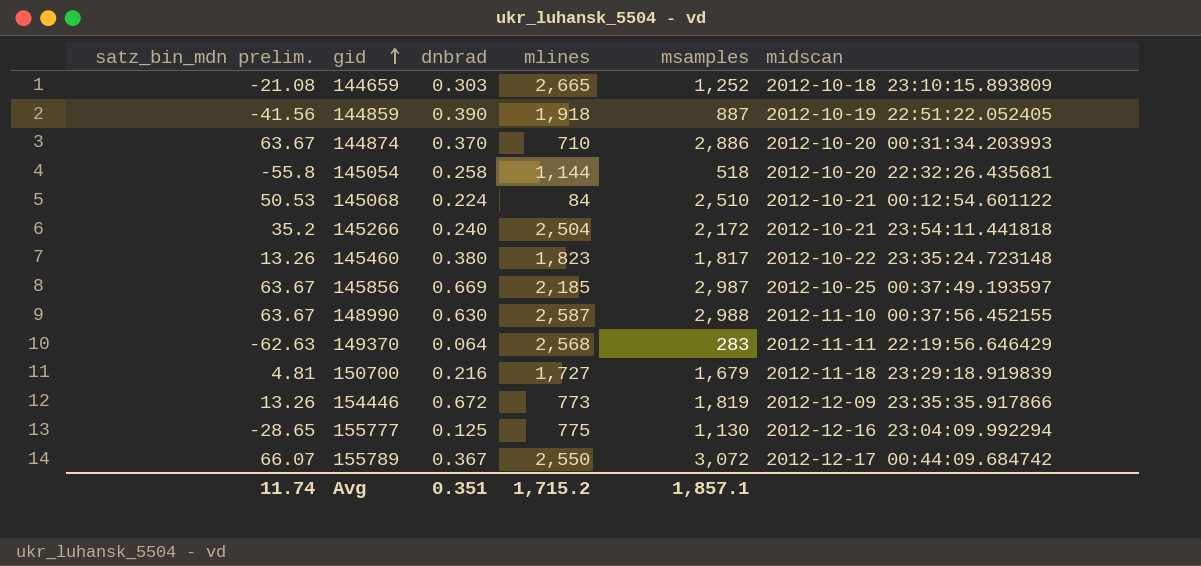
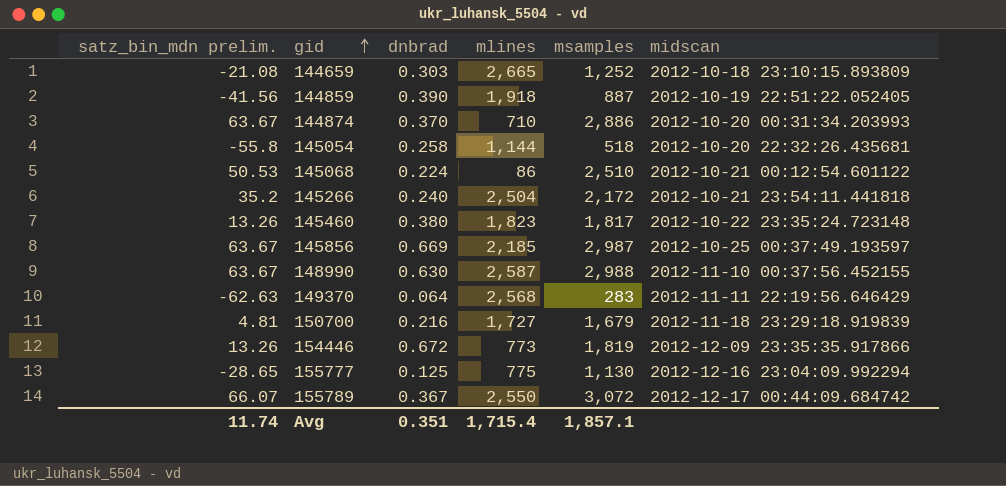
145068 | mlines: 84 -> 86
Avg | mlines: 1,715.2 -> 1,715.4

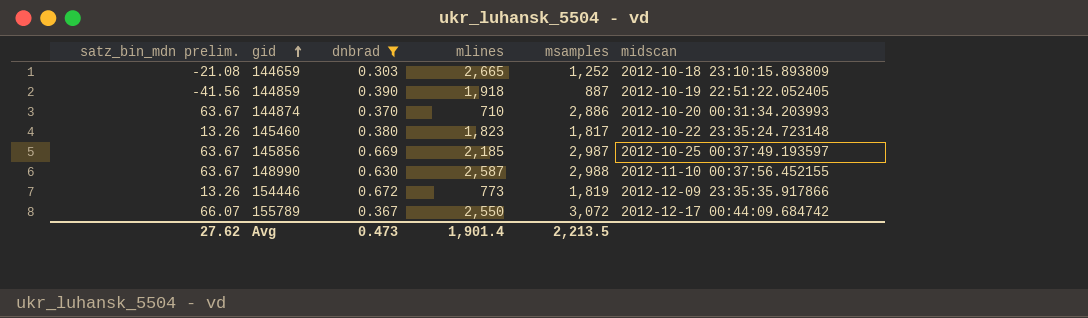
filter: none -> dnbrad >= 0.303
Avg | satz_bin_mdn prelim.: 11.74 -> 27.62
Avg | dnbrad: 0.351 -> 0.473
Avg | mlines: 1,715.4 -> 1,901.4
Avg | msamples: 1,857.1 -> 2,213.5

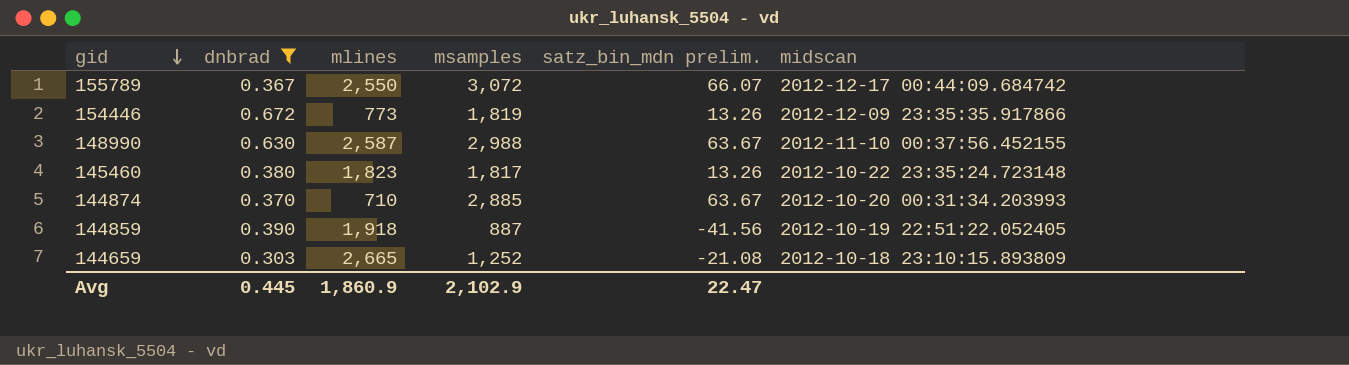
row order: gid ascending -> gid descending
column satz_bin_mdn prelim. | position: 1 -> 5
row 145856: 63.67 | 0.669 | 2,185 | 2,987 | 2012-10-25 00:37:49.193597 -> none
144874 | msamples: 2,886 -> 2,885
Avg | dnbrad: 0.473 -> 0.445
Avg | mlines: 1,901.4 -> 1,860.9
Avg | msamples: 2,213.5 -> 2,102.9
Avg | satz_bin_mdn prelim.: 27.62 -> 22.47

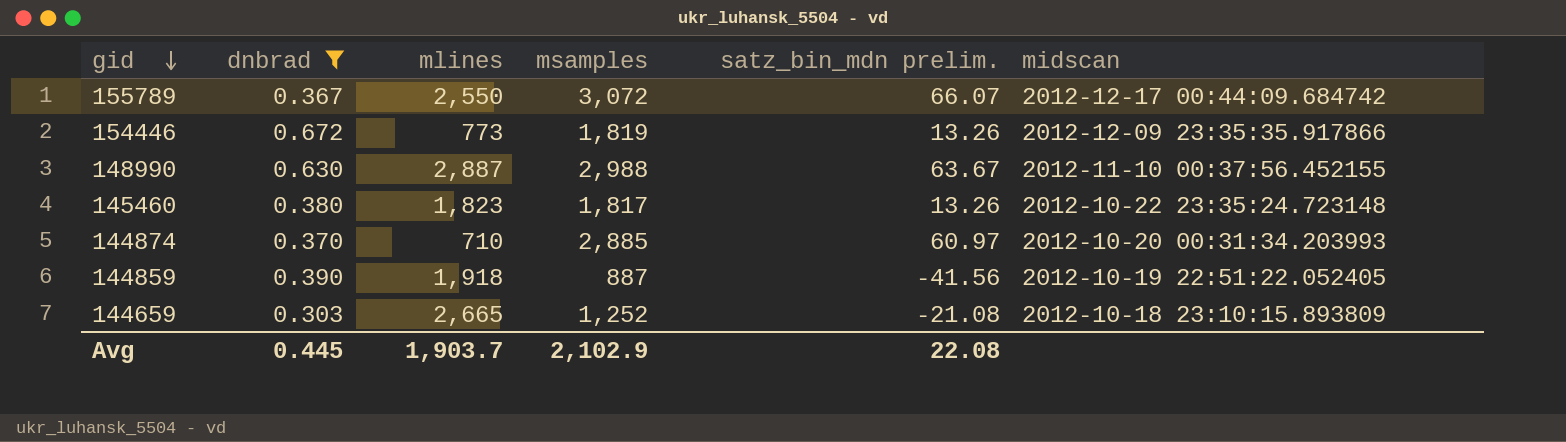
148990 | mlines: 2,587 -> 2,887
144874 | satz_bin_mdn prelim.: 63.67 -> 60.97
Avg | mlines: 1,860.9 -> 1,903.7
Avg | satz_bin_mdn prelim.: 22.47 -> 22.08

